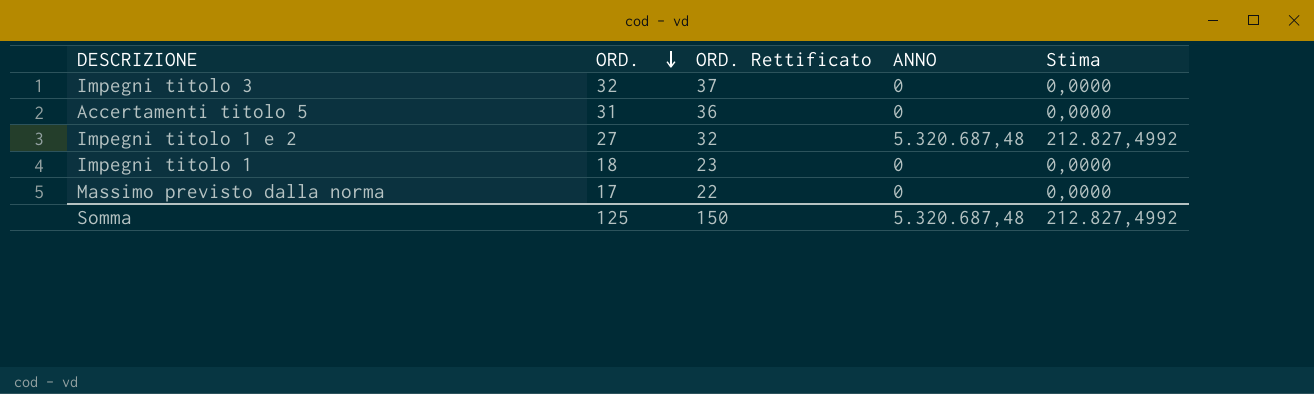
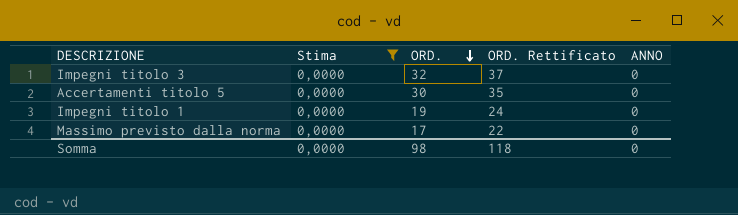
filter: none -> Stima = 0,0000
column Stima | position: 5 -> 2
Accertamenti titolo 5 | ORD.: 31 -> 30
Accertamenti titolo 5 | ORD. Rettificato: 36 -> 35
Impegni titolo 1 | ORD.: 18 -> 19
Impegni titolo 1 | ORD. Rettificato: 23 -> 24
Somma | Stima: 212.827,4992 -> 0,0000
Somma | ORD.: 125 -> 98
Somma | ORD. Rettificato: 150 -> 118
Somma | ANNO: 5.320.687,48 -> 0

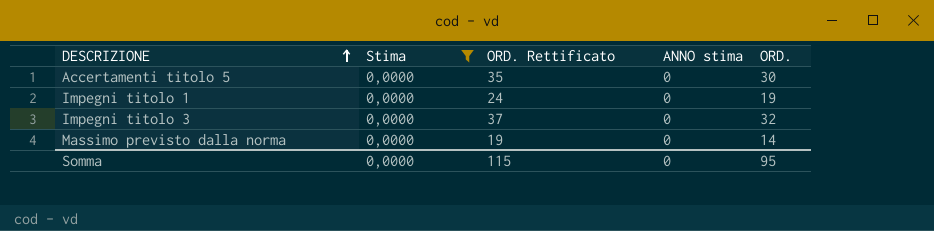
row order: ORD. descending -> DESCRIZIONE ascending
column name: ANNO -> ANNO stima
column ORD. | position: 3 -> 5
Massimo previsto dalla norma | ORD. Rettificato: 22 -> 19
Massimo previsto dalla norma | ORD.: 17 -> 14
Somma | ORD. Rettificato: 118 -> 115
Somma | ORD.: 98 -> 95

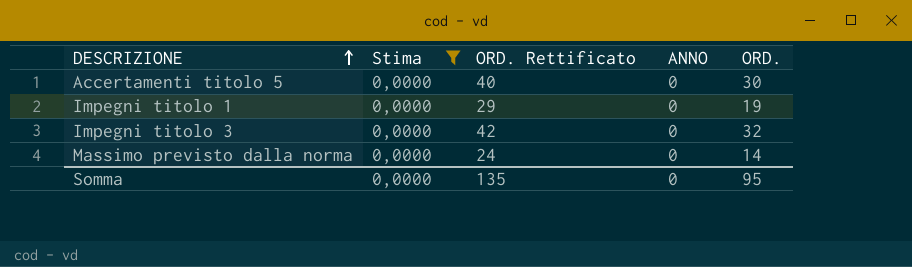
column ORD. Rettificato | formula: [ORD.] + 5 -> [ORD.] + 10
column name: ANNO stima -> ANNO
Somma | ORD. Rettificato: 115 -> 135

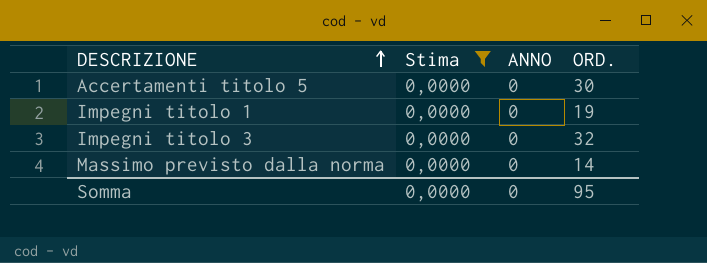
column ORD. Rettificato | formula: [ORD.] + 10 -> none

